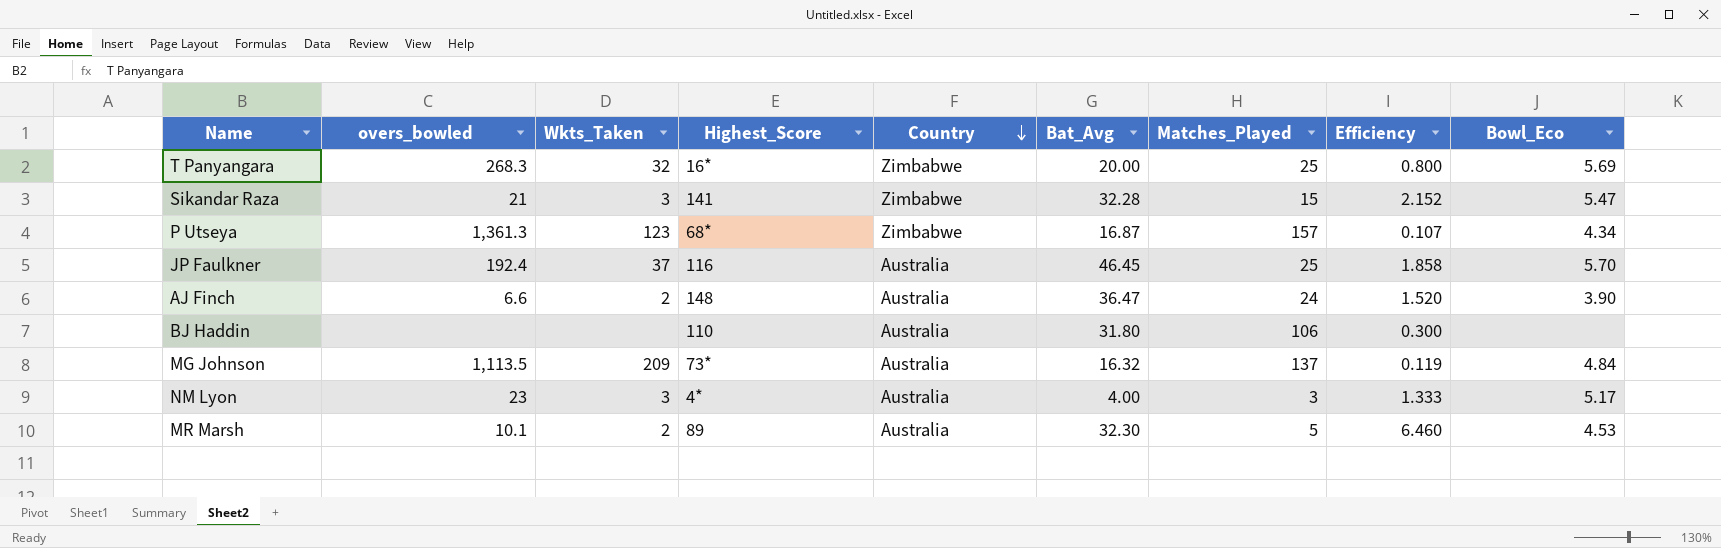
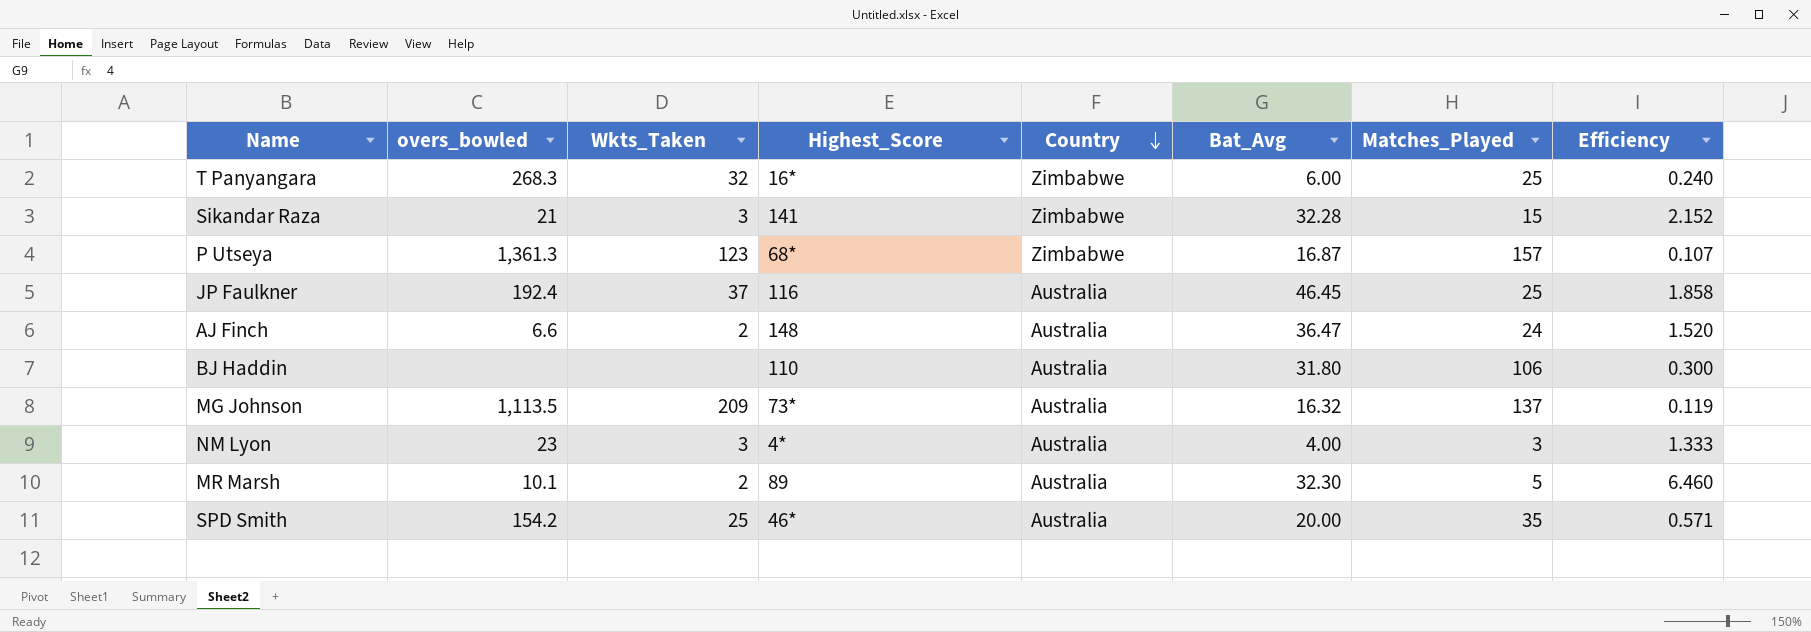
column Bowl_Eco | position: 9 -> none
T Panyangara | Bat_Avg: 20.00 -> 6.00
T Panyangara | Efficiency: 0.800 -> 0.240
row SPD Smith: none -> 154.2 | 25 | 46* | Australia | 20.00 | 35 | 0.571

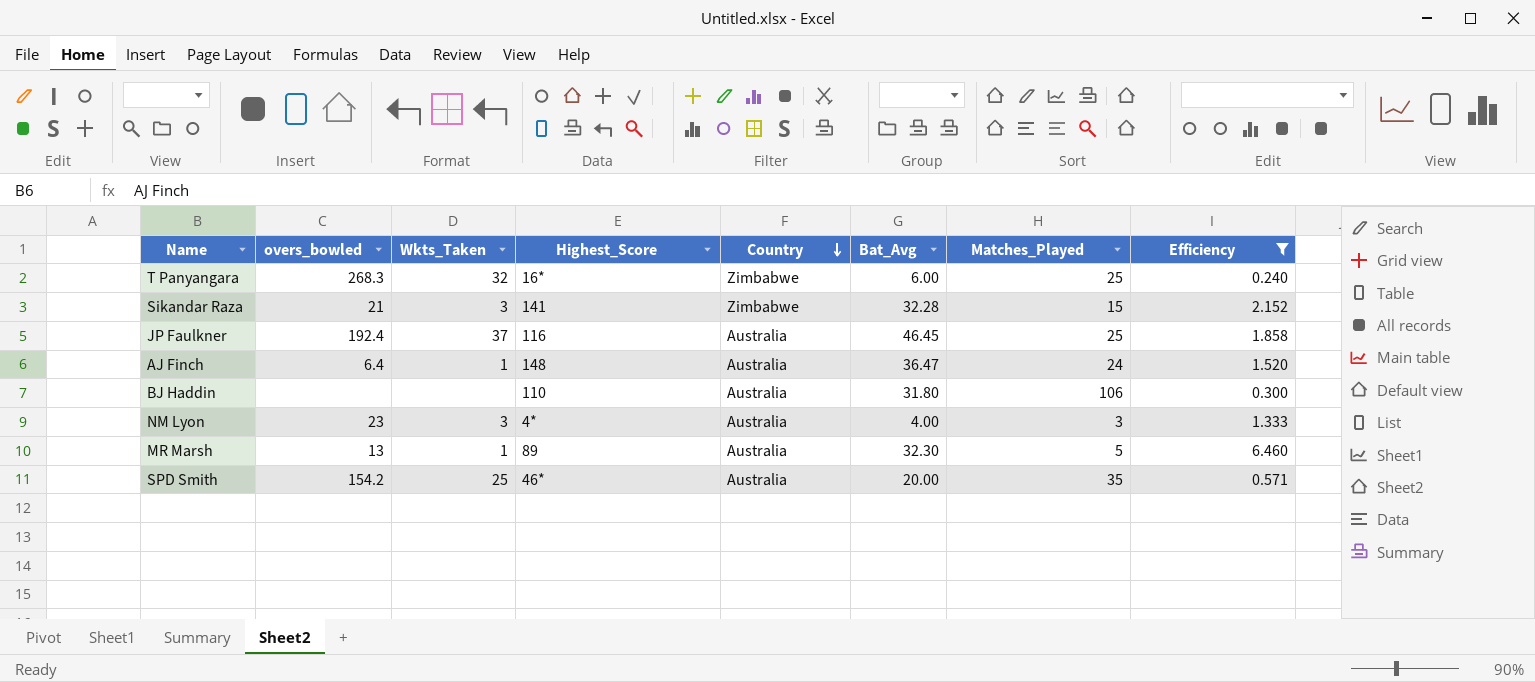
filter: none -> Efficiency >= 0.240
AJ Finch | overs_bowled: 6.6 -> 6.4
AJ Finch | Wkts_Taken: 2 -> 1
MR Marsh | overs_bowled: 10.1 -> 13
MR Marsh | Wkts_Taken: 2 -> 1

